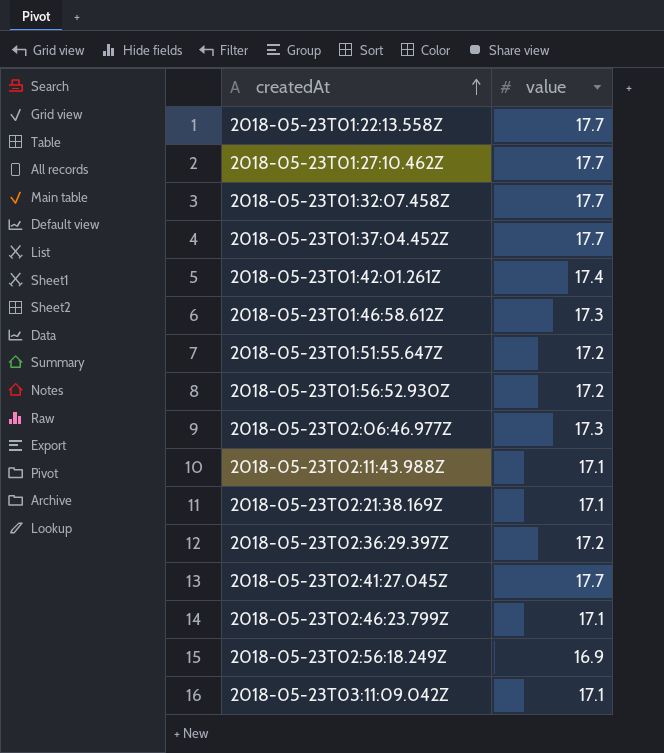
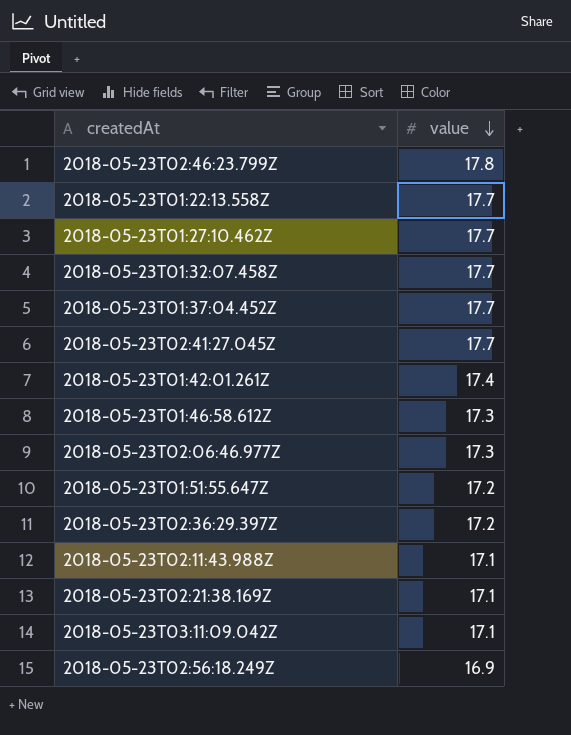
row order: createdAt ascending -> value descending
row 2018-05-23T01:56:52.930Z: 17.2 -> none
2018-05-23T02:46:23.799Z | value: 17.1 -> 17.8

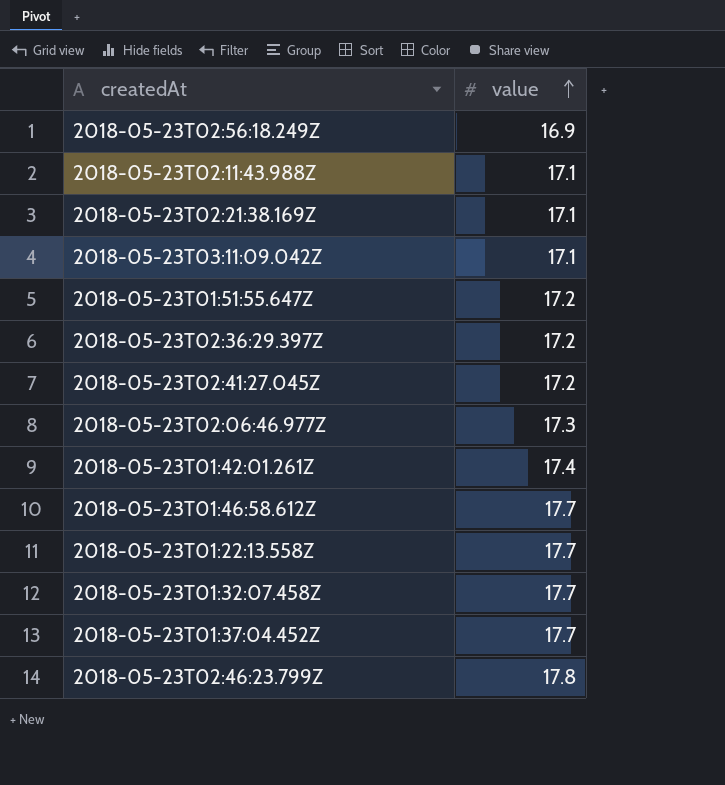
row order: value descending -> value ascending
row 2018-05-23T01:27:10.462Z: 17.7 -> none
2018-05-23T02:41:27.045Z | value: 17.7 -> 17.2
2018-05-23T01:46:58.612Z | value: 17.3 -> 17.7

